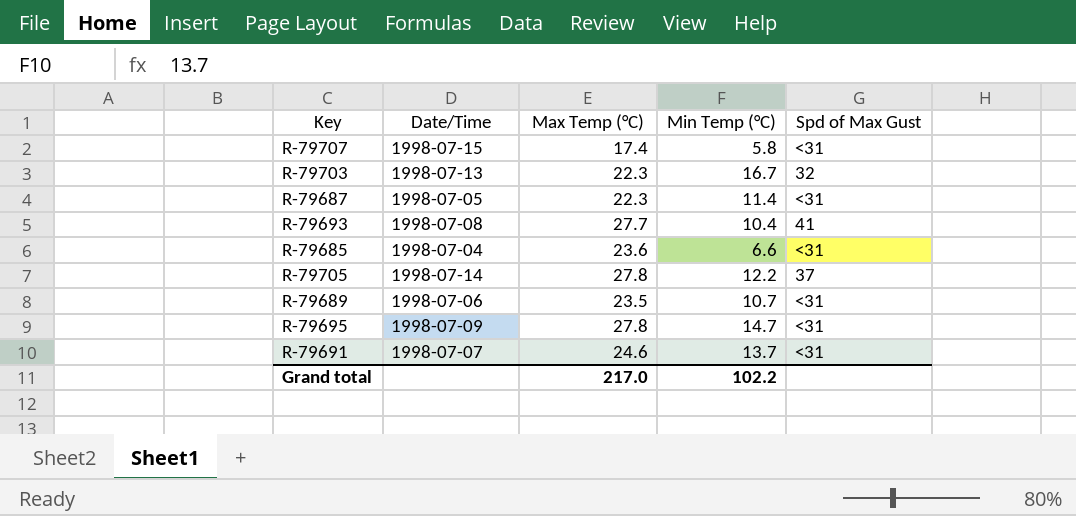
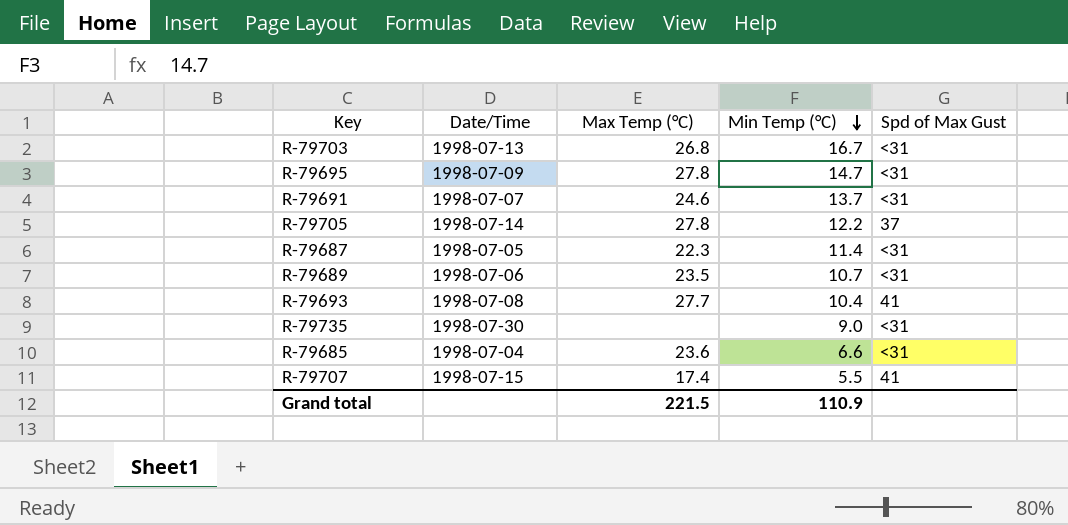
row order: none -> Min Temp (°C) descending
R-79703 | Max Temp (°C): 22.3 -> 26.8
R-79703 | Spd of Max Gust: 32 -> <31
row R-79735: none -> 1998-07-30 | none | 9.0 | <31
R-79707 | Min Temp (°C): 5.8 -> 5.5
R-79707 | Spd of Max Gust: <31 -> 41
Grand total | Max Temp (°C): 217.0 -> 221.5
Grand total | Min Temp (°C): 102.2 -> 110.9

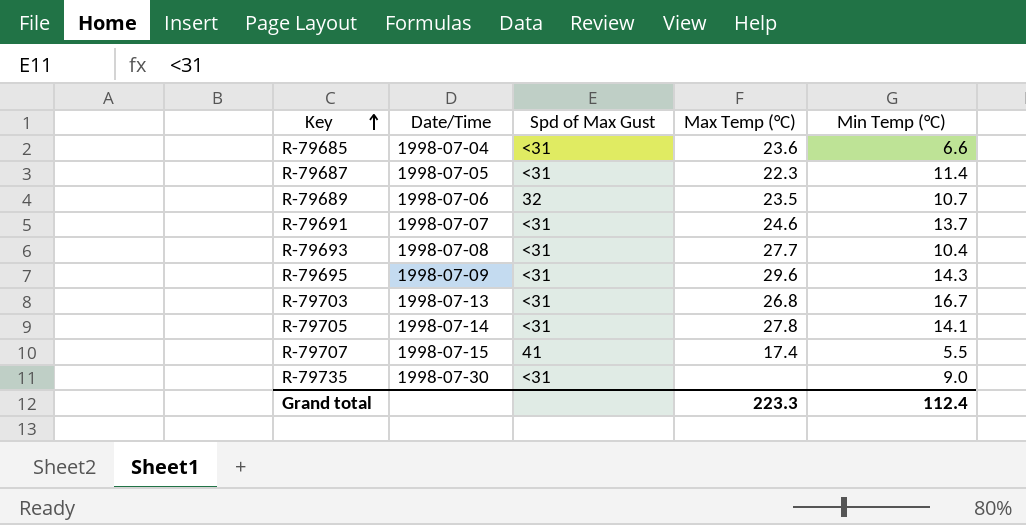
row order: Min Temp (°C) descending -> Key ascending
column Spd of Max Gust | position: 5 -> 3
R-79689 | Spd of Max Gust: <31 -> 32
R-79693 | Spd of Max Gust: 41 -> <31
R-79695 | Max Temp (°C): 27.8 -> 29.6
R-79695 | Min Temp (°C): 14.7 -> 14.3
R-79705 | Spd of Max Gust: 37 -> <31
R-79705 | Min Temp (°C): 12.2 -> 14.1
Grand total | Max Temp (°C): 221.5 -> 223.3
Grand total | Min Temp (°C): 110.9 -> 112.4

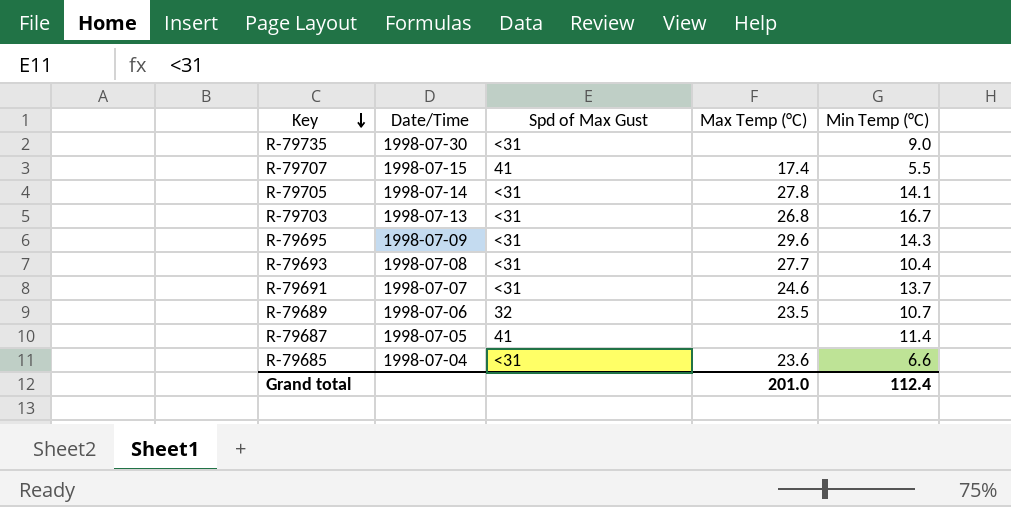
row order: Key ascending -> Key descending
R-79687 | Spd of Max Gust: <31 -> 41
R-79687 | Max Temp (°C): 22.3 -> none
Grand total | Max Temp (°C): 223.3 -> 201.0

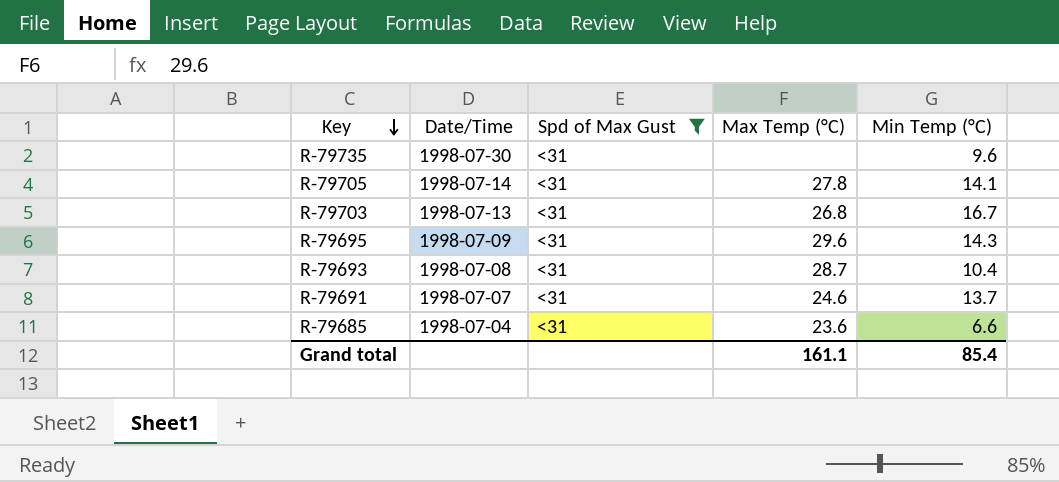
filter: none -> Spd of Max Gust = <31
R-79735 | Min Temp (°C): 9.0 -> 9.6
R-79693 | Max Temp (°C): 27.7 -> 28.7
Grand total | Max Temp (°C): 201.0 -> 161.1
Grand total | Min Temp (°C): 112.4 -> 85.4

